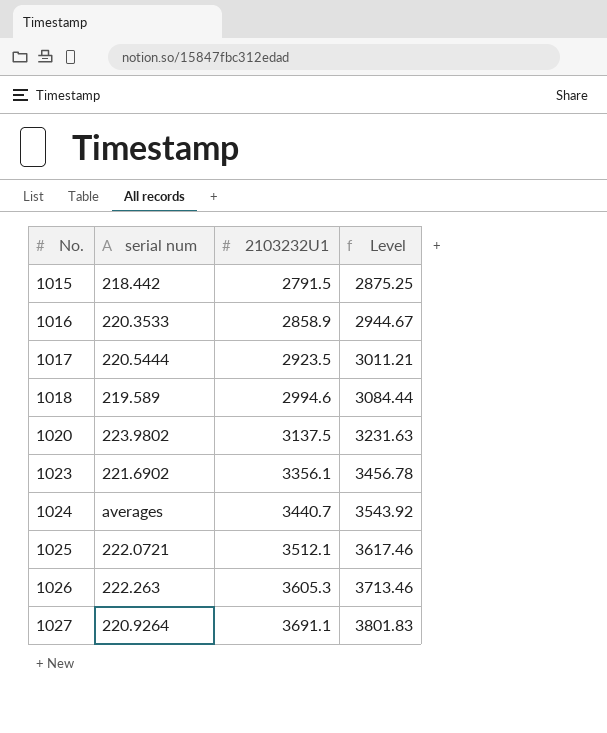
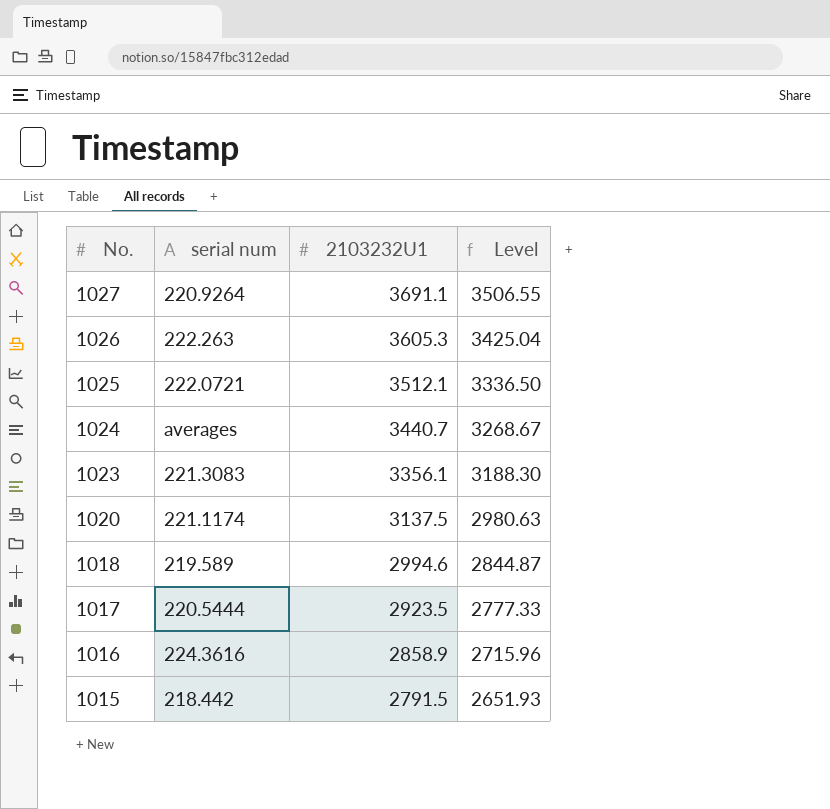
row order: No. ascending -> No. descending
column Level | formula: [2103232U1] * 1.03 -> [2103232U1] * 0.95
1023 | serial num: 221.6902 -> 221.3083
1020 | serial num: 223.9802 -> 221.1174
1016 | serial num: 220.3533 -> 224.3616

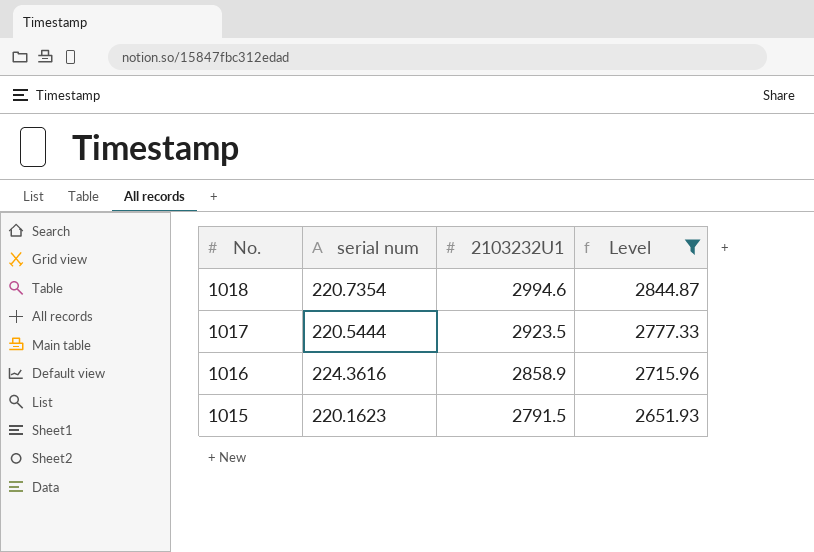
filter: none -> Level <= 2844.87
1018 | serial num: 219.589 -> 220.7354
1015 | serial num: 218.442 -> 220.1623

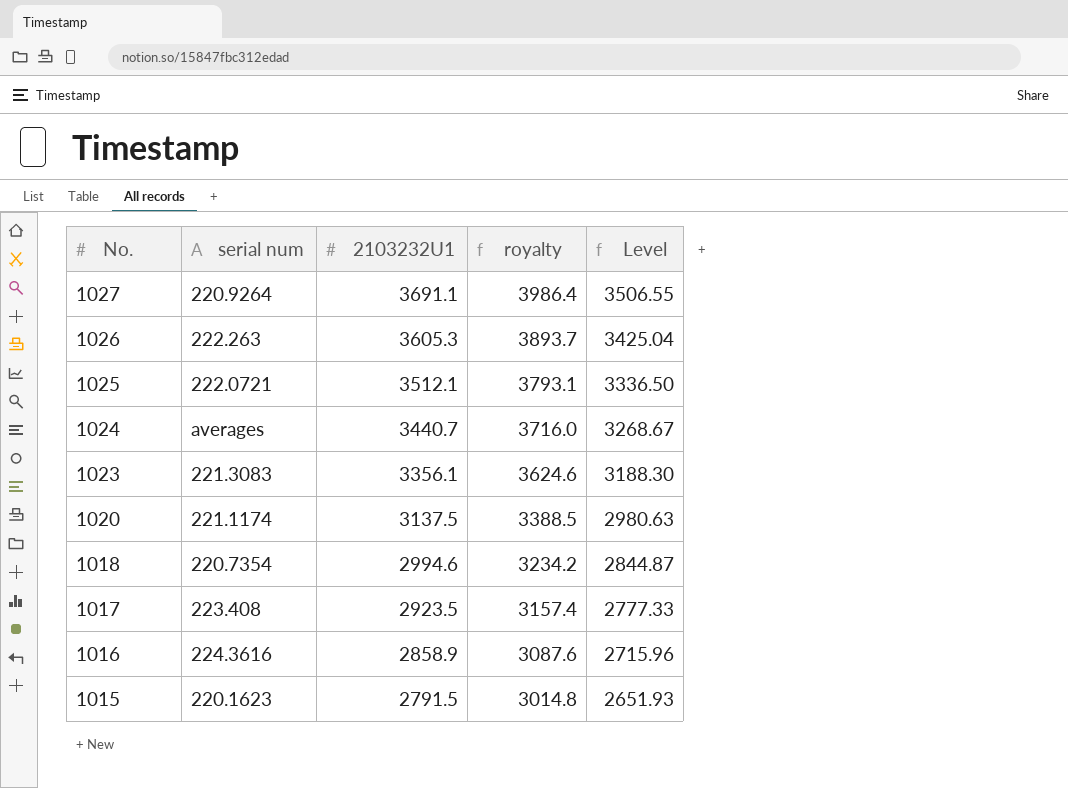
filter: Level <= 2844.87 -> none
column royalty | formula: none -> [2103232U1] * 1.08
1017 | serial num: 220.5444 -> 223.408

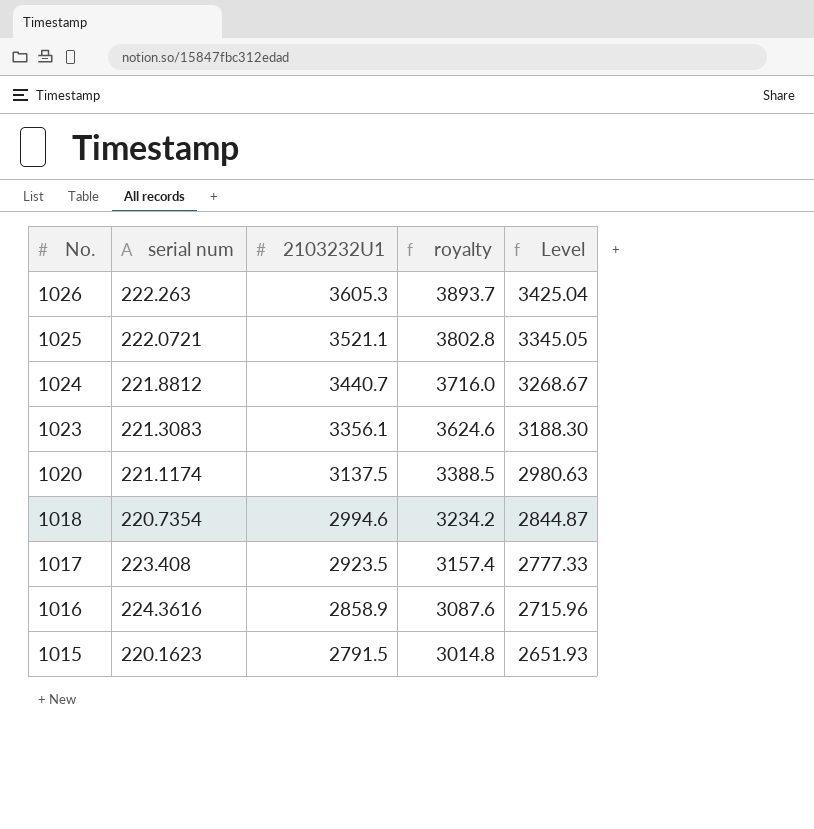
row 1027: 220.9264 | 3691.1 | 3986.4 | 3506.55 -> none
1025 | 2103232U1: 3512.1 -> 3521.1
1025 | royalty: 3793.1 -> 3802.8
1025 | Level: 3336.50 -> 3345.05
1024 | serial num: averages -> 221.8812

